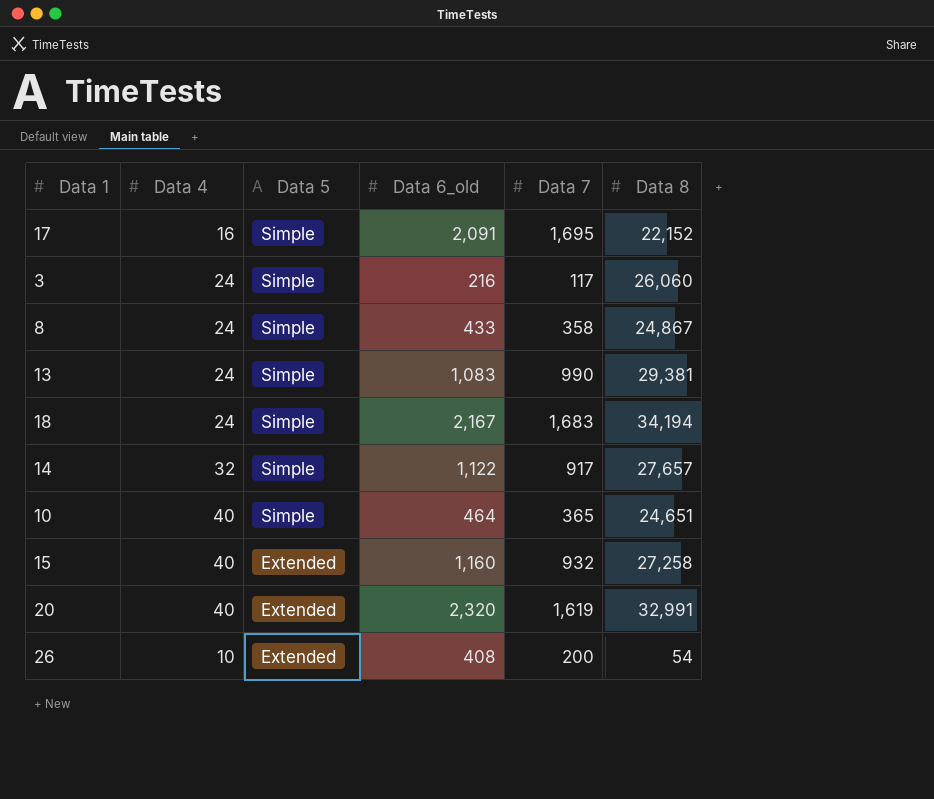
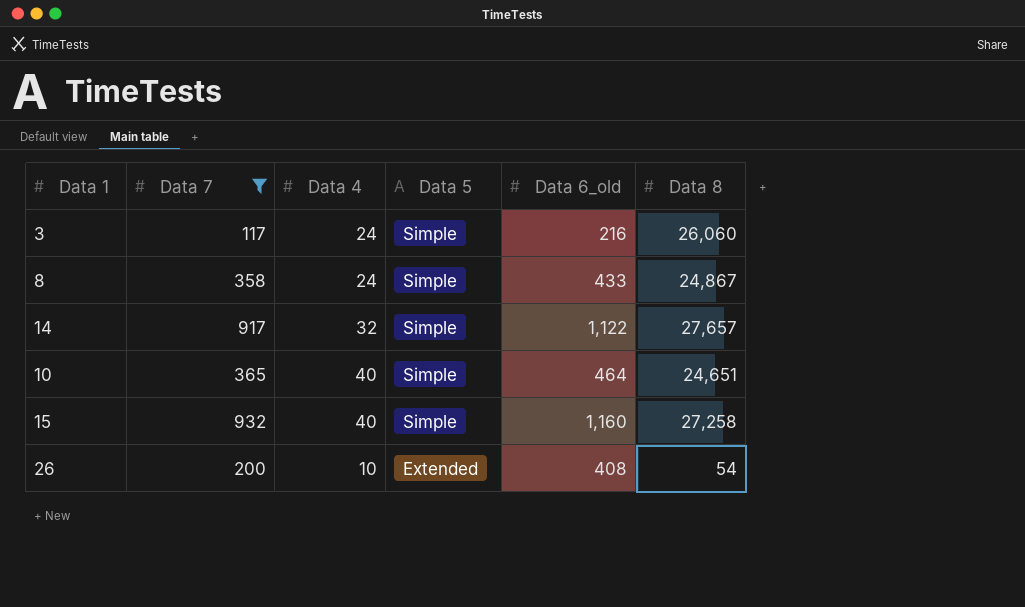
filter: none -> Data 7 <= 932
column Data 7 | position: 5 -> 2
15 | Data 5: Extended -> Simple

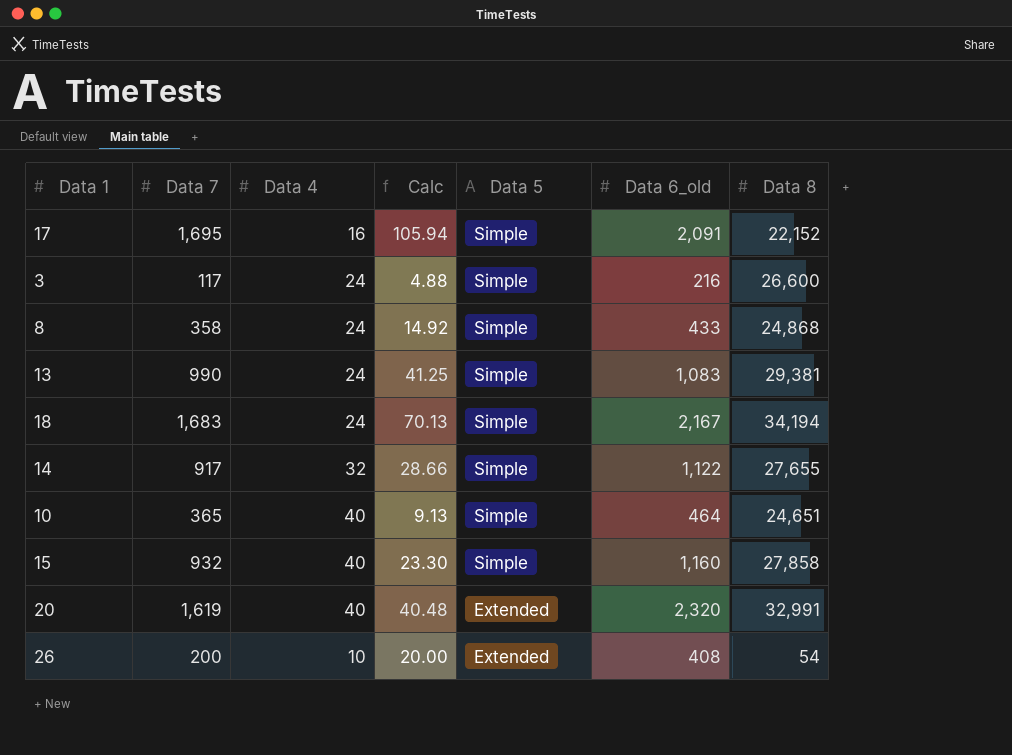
filter: Data 7 <= 932 -> none
column Calc | formula: none -> [Data 7] / [Data 4]
3 | Data 8: 26,060 -> 26,600
8 | Data 8: 24,867 -> 24,868
14 | Data 8: 27,657 -> 27,655
15 | Data 8: 27,258 -> 27,858

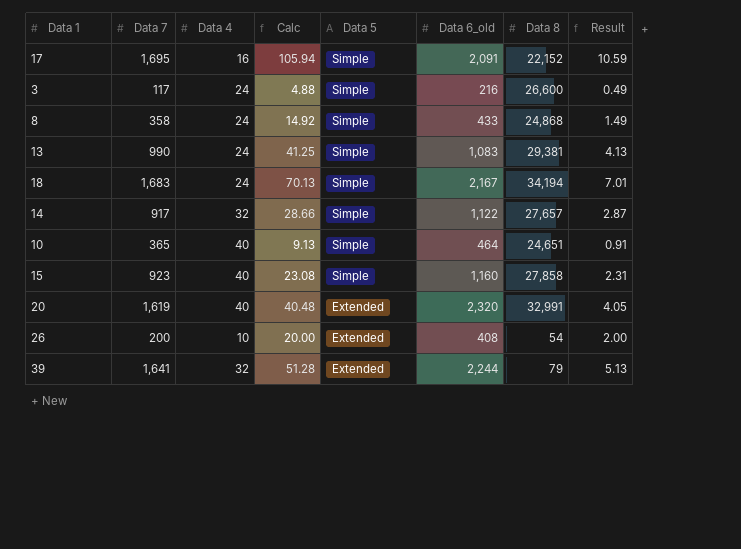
column Result | formula: none -> [Calc] * 0.1
14 | Data 8: 27,655 -> 27,657
15 | Data 7: 932 -> 923
15 | Calc: 23.30 -> 23.08
row 39: none -> 1,641 | 32 | 51.28 | Extended | 2,244 | 79 | 5.13

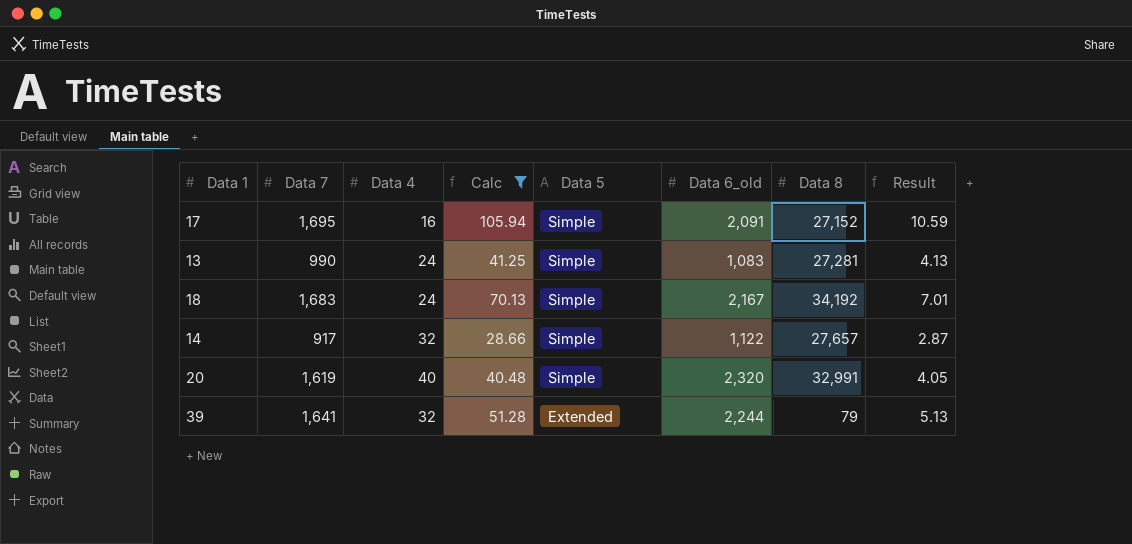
filter: none -> Calc >= 28.66
17 | Data 8: 22,152 -> 27,152
13 | Data 8: 29,381 -> 27,281
18 | Data 8: 34,194 -> 34,192
20 | Data 5: Extended -> Simple

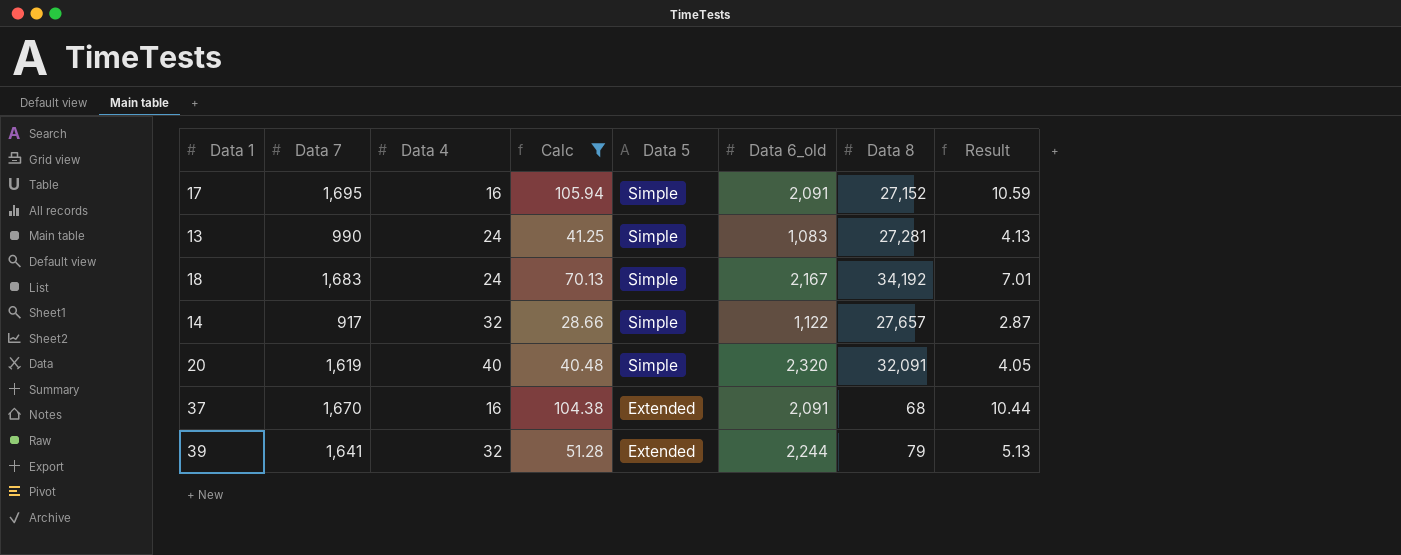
20 | Data 8: 32,991 -> 32,091
row 37: none -> 1,670 | 16 | 104.38 | Extended | 2,091 | 68 | 10.44

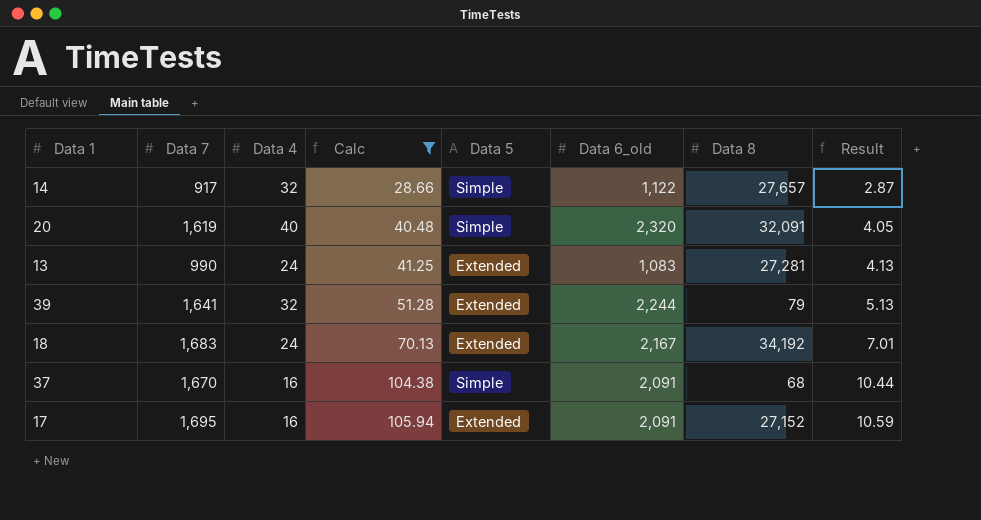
row order: Data 5 descending -> Calc ascending
13 | Data 5: Simple -> Extended
18 | Data 5: Simple -> Extended
37 | Data 5: Extended -> Simple
17 | Data 5: Simple -> Extended

